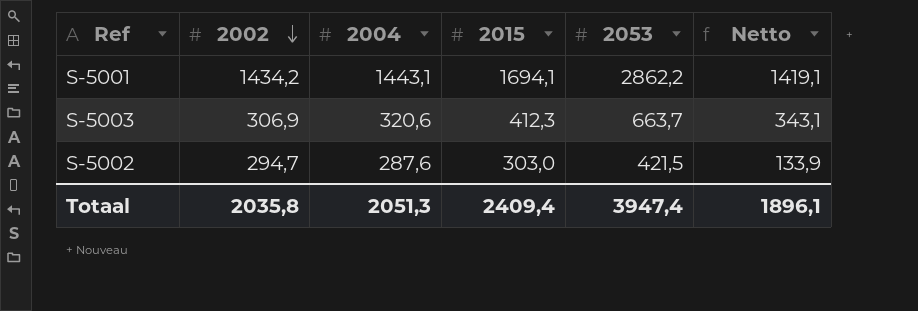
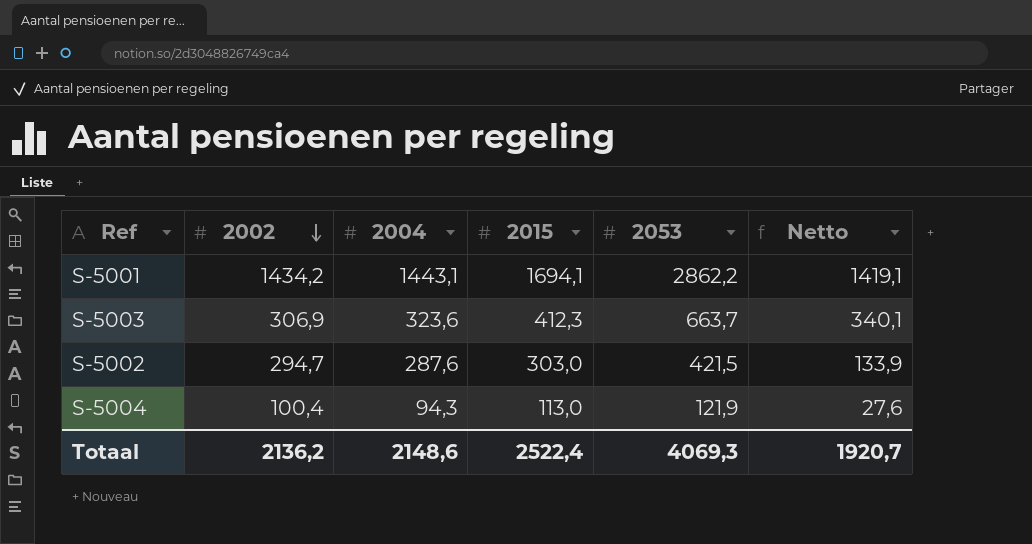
S-5003 | 2004: 320,6 -> 323,6
S-5003 | Netto: 343,1 -> 340,1
row S-5004: none -> 100,4 | 94,3 | 113,0 | 121,9 | 27,6
Totaal | 2002: 2035,8 -> 2136,2
Totaal | 2004: 2051,3 -> 2148,6
Totaal | 2015: 2409,4 -> 2522,4
Totaal | 2053: 3947,4 -> 4069,3
Totaal | Netto: 1896,1 -> 1920,7

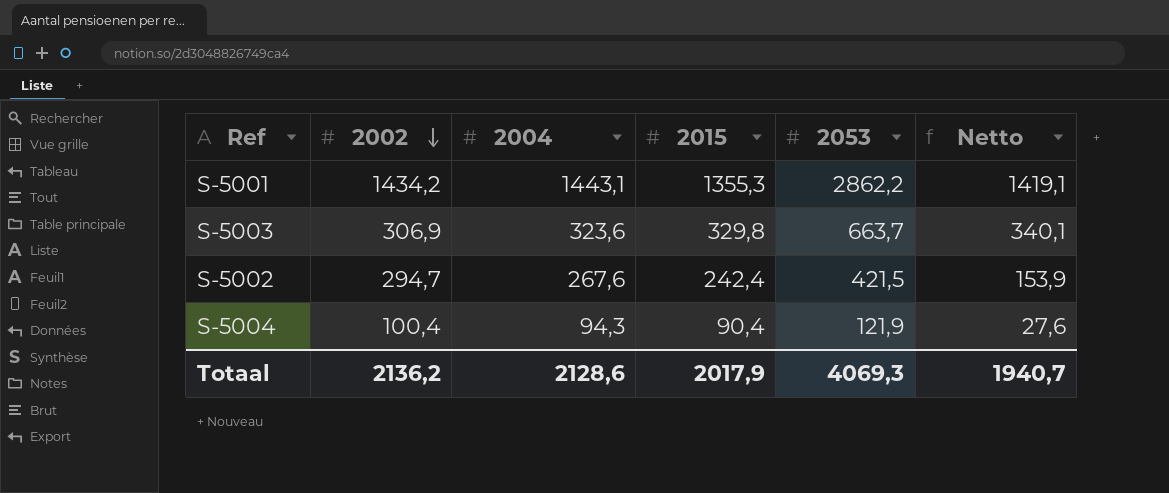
S-5001 | 2015: 1694,1 -> 1355,3
S-5003 | 2015: 412,3 -> 329,8
S-5002 | 2004: 287,6 -> 267,6
S-5002 | 2015: 303,0 -> 242,4
S-5002 | Netto: 133,9 -> 153,9
S-5004 | 2015: 113,0 -> 90,4
Totaal | 2004: 2148,6 -> 2128,6
Totaal | 2015: 2522,4 -> 2017,9
Totaal | Netto: 1920,7 -> 1940,7

